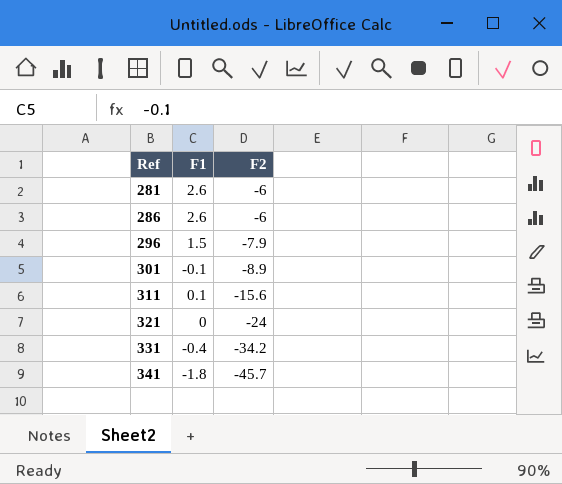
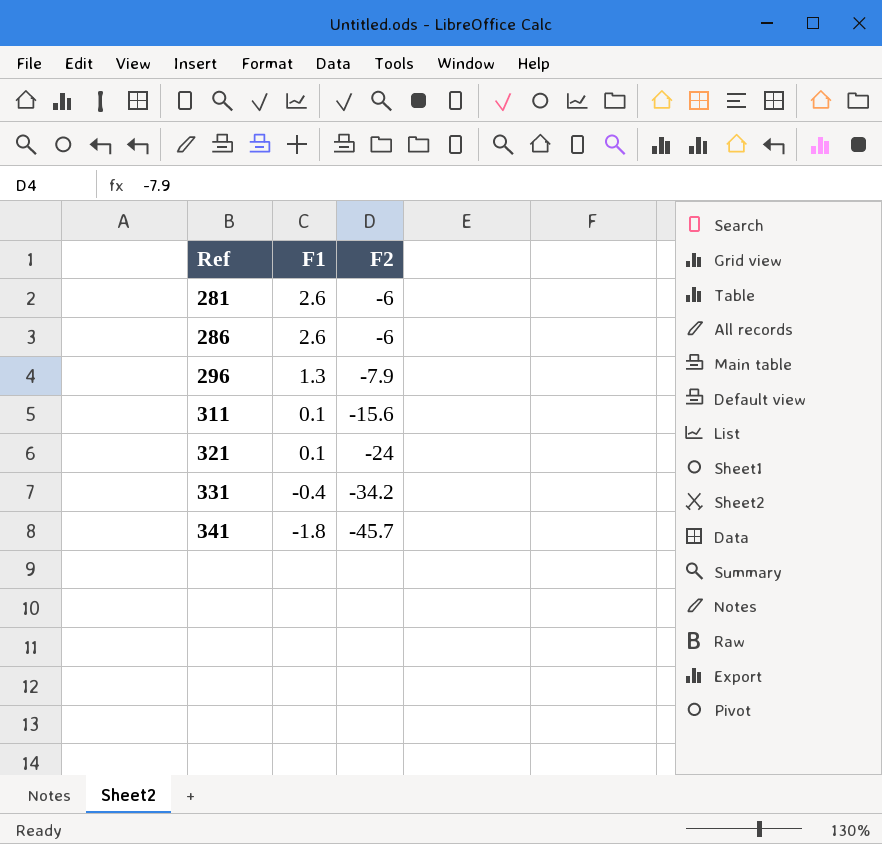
row 301: -0.1 | -8.9 -> none
296 | F1: 1.5 -> 1.3
321 | F1: 0 -> 0.1

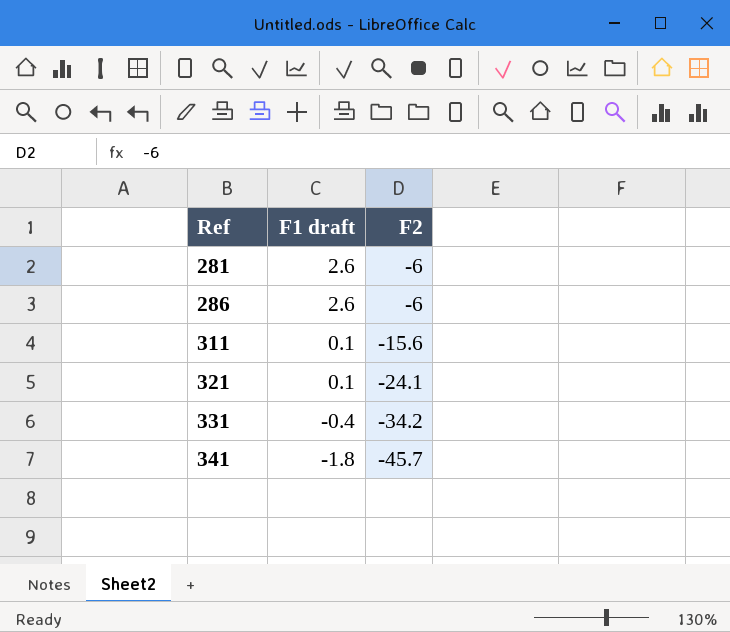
column name: F1 -> F1 draft
row 296: 1.3 | -7.9 -> none
321 | F2: -24 -> -24.1

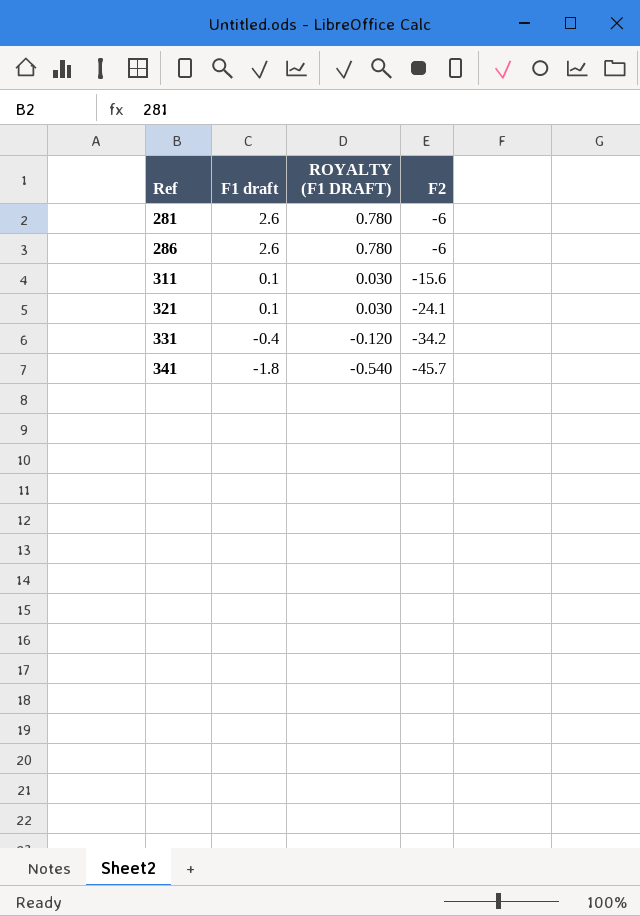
column ROYALTY (F1 DRAFT) | formula: none -> [F1 draft] * 0.3

